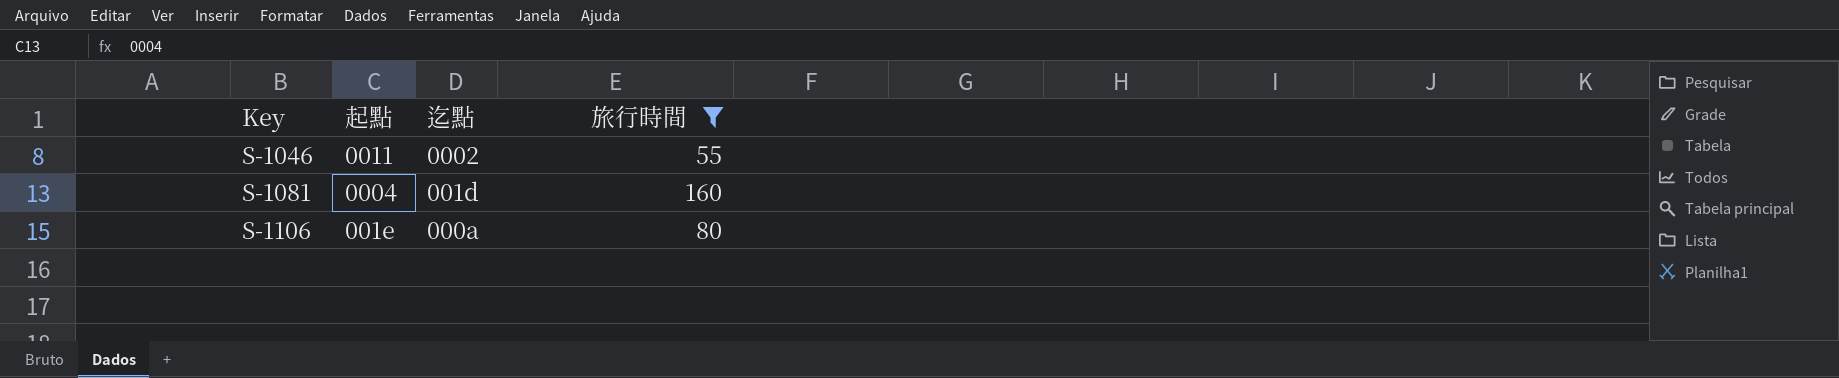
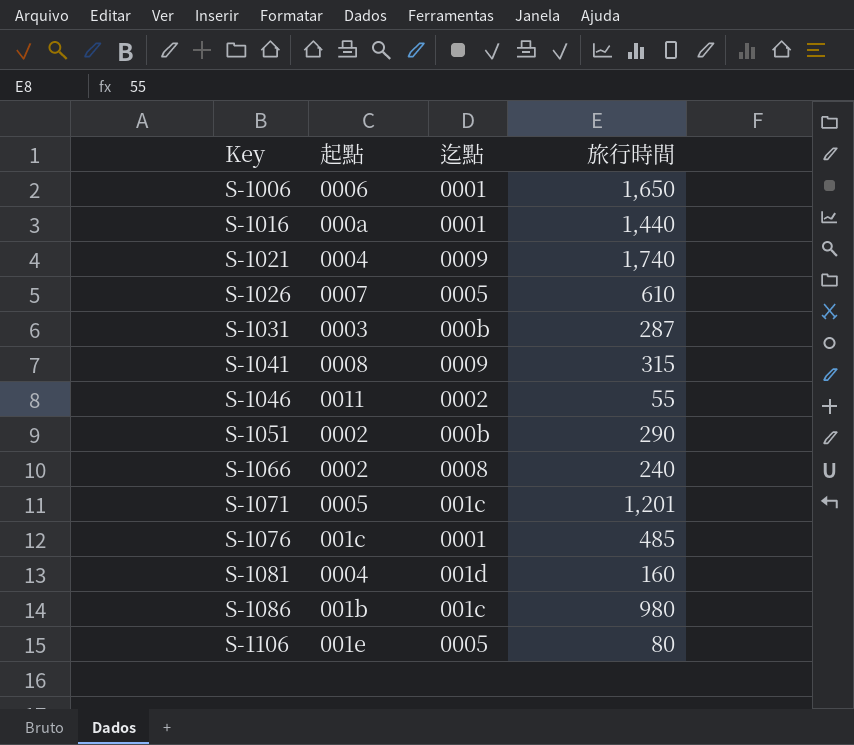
filter: 旅行時間 <= 160 -> none
S-1106 | 迄點: 000a -> 0005

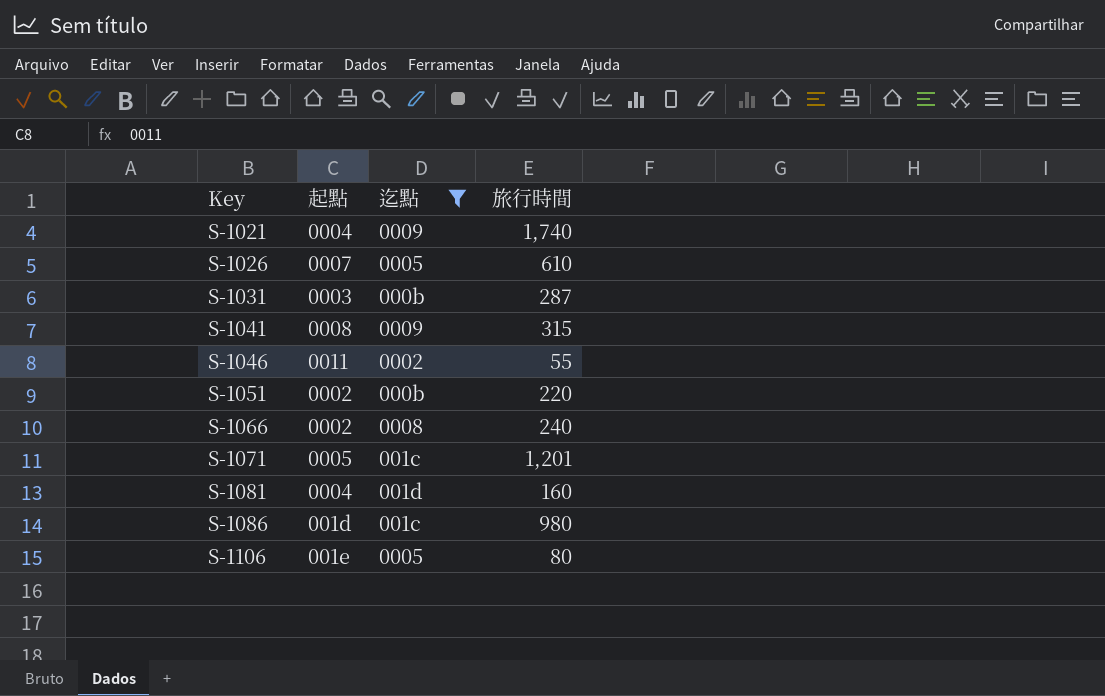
filter: none -> 迄點 != 0001
S-1051 | 旅行時間: 290 -> 220
S-1086 | 起點: 001b -> 001d

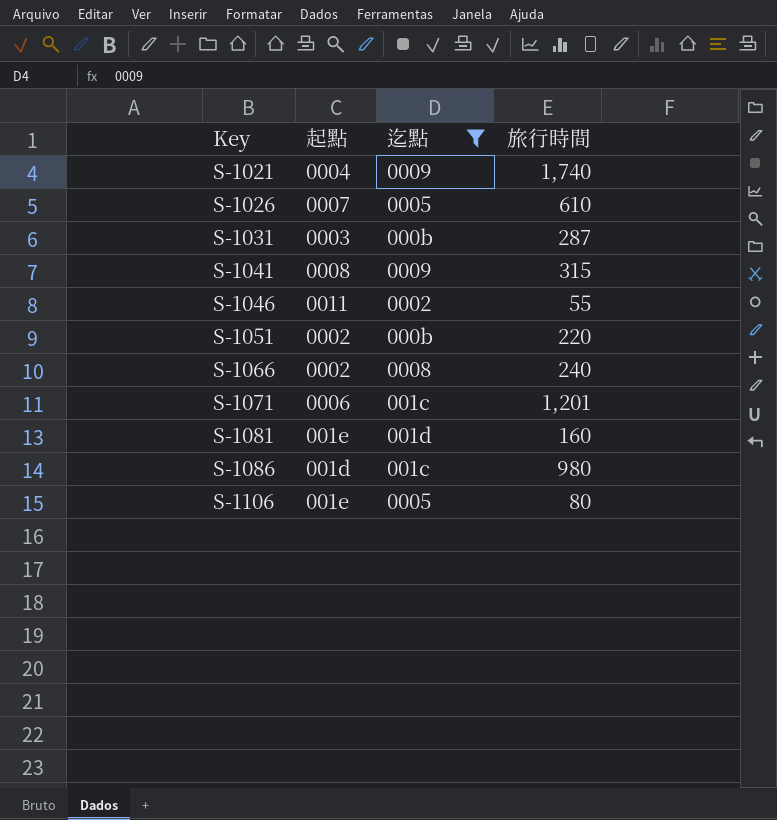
S-1071 | 起點: 0005 -> 0006
S-1081 | 起點: 0004 -> 001e

